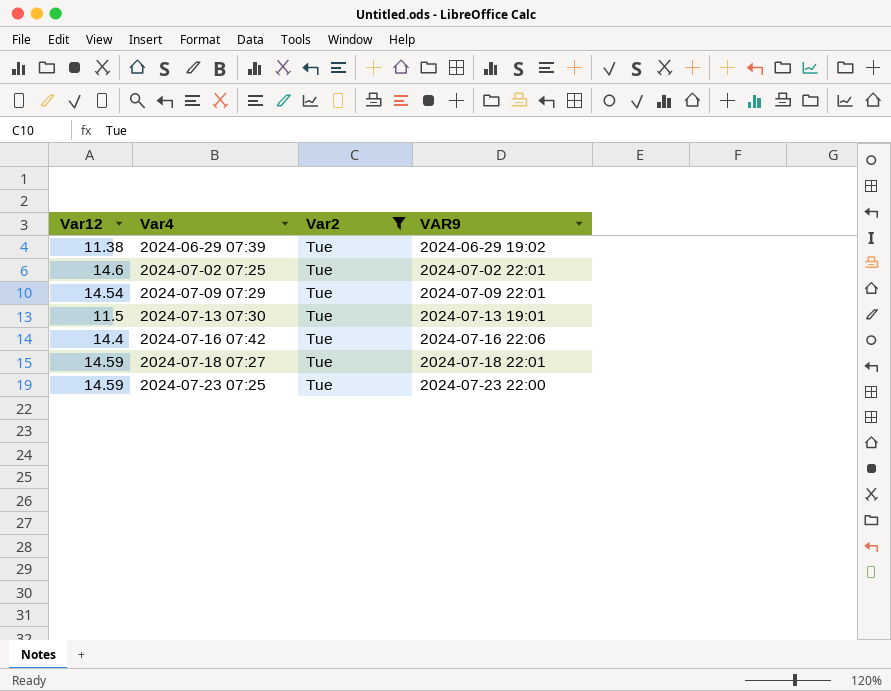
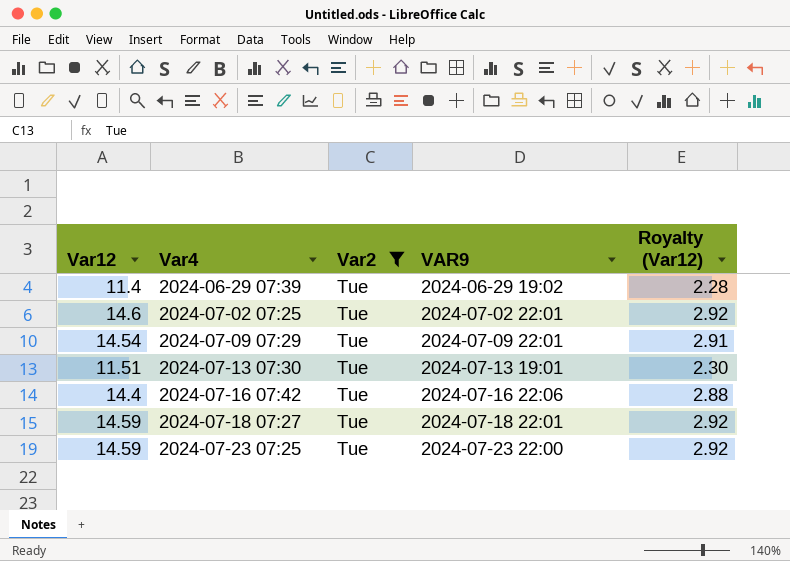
column Royalty (Var12) | formula: none -> [Var12] * 0.2
2024-06-29 07:39 | Var12: 11.38 -> 11.4
2024-07-13 07:30 | Var12: 11.5 -> 11.51

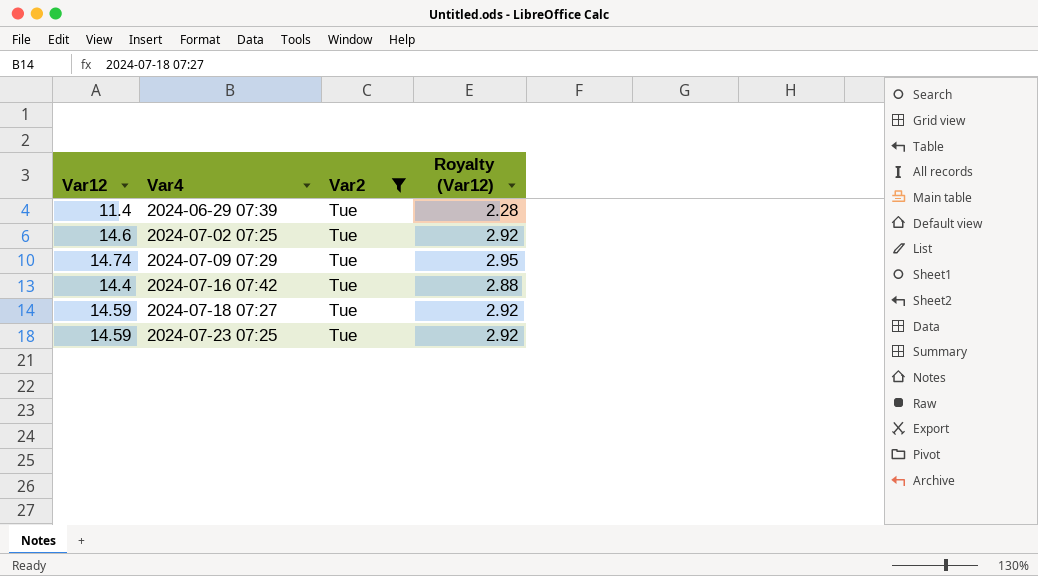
column VAR9 | position: 4 -> none
row 2024-07-13 07:30: 11.51 | Tue | 2024-07-13 19:01 | 2.30 -> none
2024-07-09 07:29 | Var12: 14.54 -> 14.74
2024-07-09 07:29 | Royalty (Var12): 2.91 -> 2.95

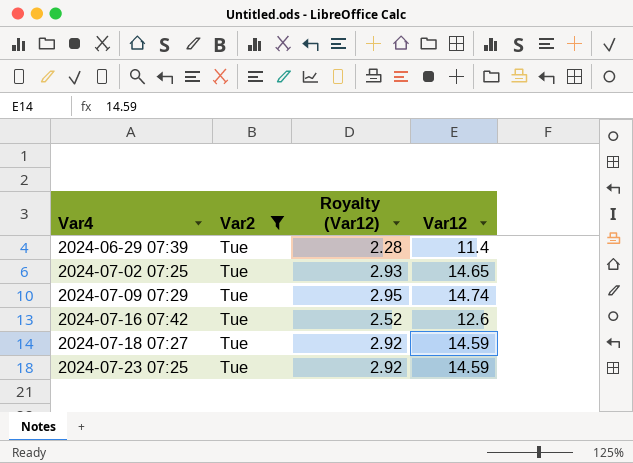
column Var12 | position: 1 -> 4
2024-07-02 07:25 | Royalty (Var12): 2.92 -> 2.93
2024-07-02 07:25 | Var12: 14.6 -> 14.65
2024-07-16 07:42 | Royalty (Var12): 2.88 -> 2.52
2024-07-16 07:42 | Var12: 14.4 -> 12.6

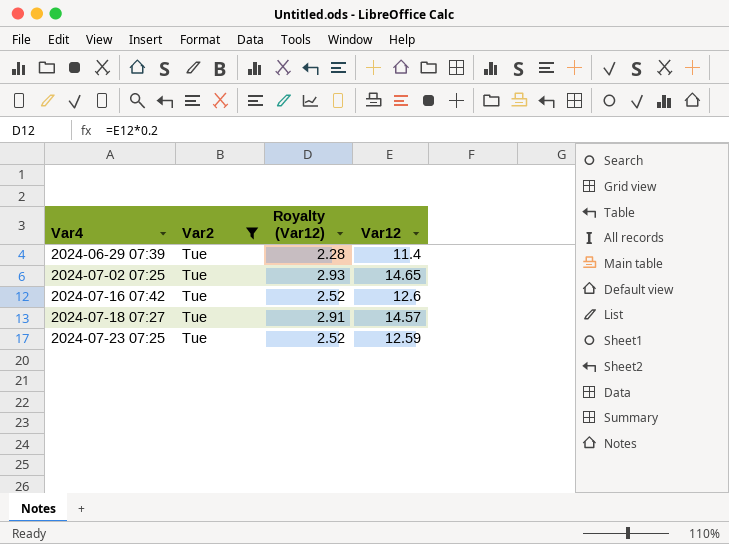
row 2024-07-09 07:29: Tue | 2.95 | 14.74 -> none
2024-07-18 07:27 | Royalty (Var12): 2.92 -> 2.91
2024-07-18 07:27 | Var12: 14.59 -> 14.57
2024-07-23 07:25 | Royalty (Var12): 2.92 -> 2.52
2024-07-23 07:25 | Var12: 14.59 -> 12.59

